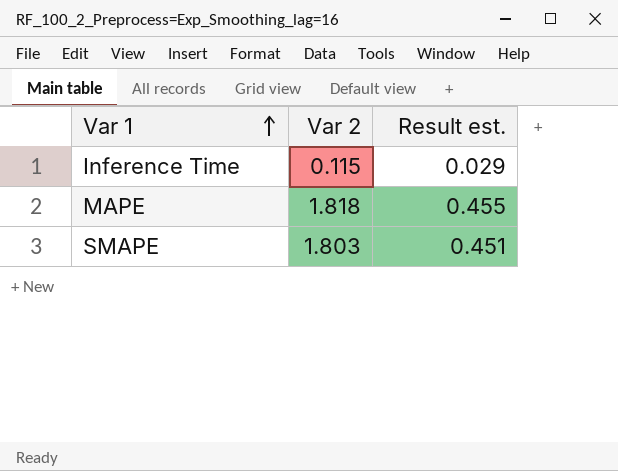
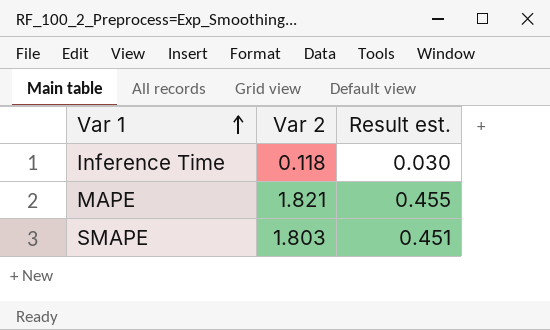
Inference Time | Var 2: 0.115 -> 0.118
Inference Time | Result est.: 0.029 -> 0.030
MAPE | Var 2: 1.818 -> 1.821

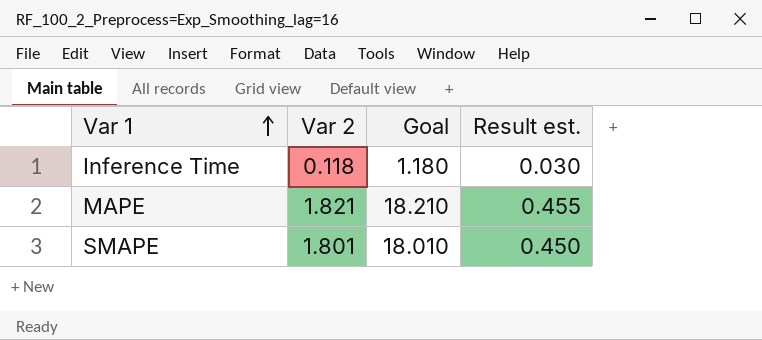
column Goal | formula: none -> [Var 2] * 10
SMAPE | Var 2: 1.803 -> 1.801
SMAPE | Result est.: 0.451 -> 0.450

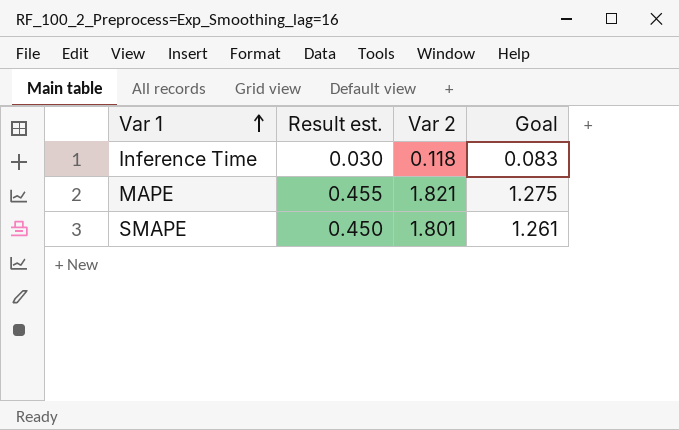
column Result est. | position: 4 -> 2
column Goal | formula: [Var 2] * 10 -> [Var 2] * 0.7

